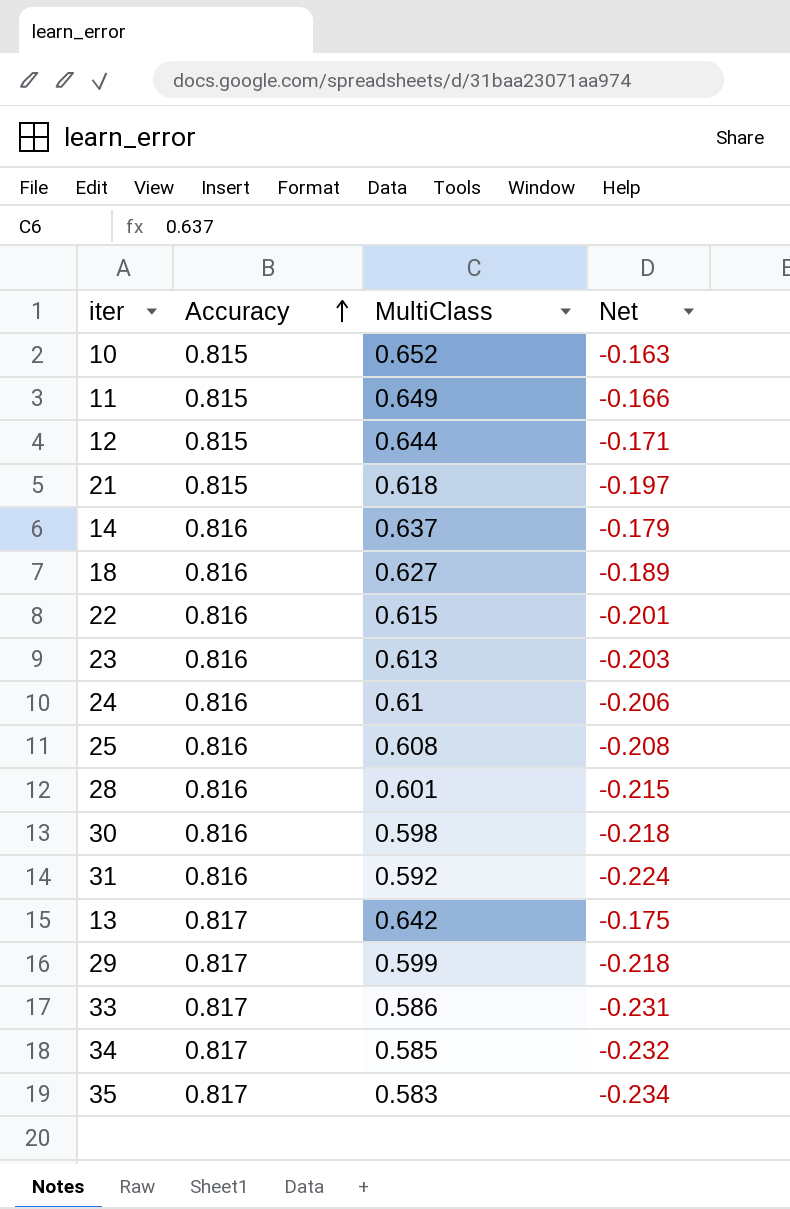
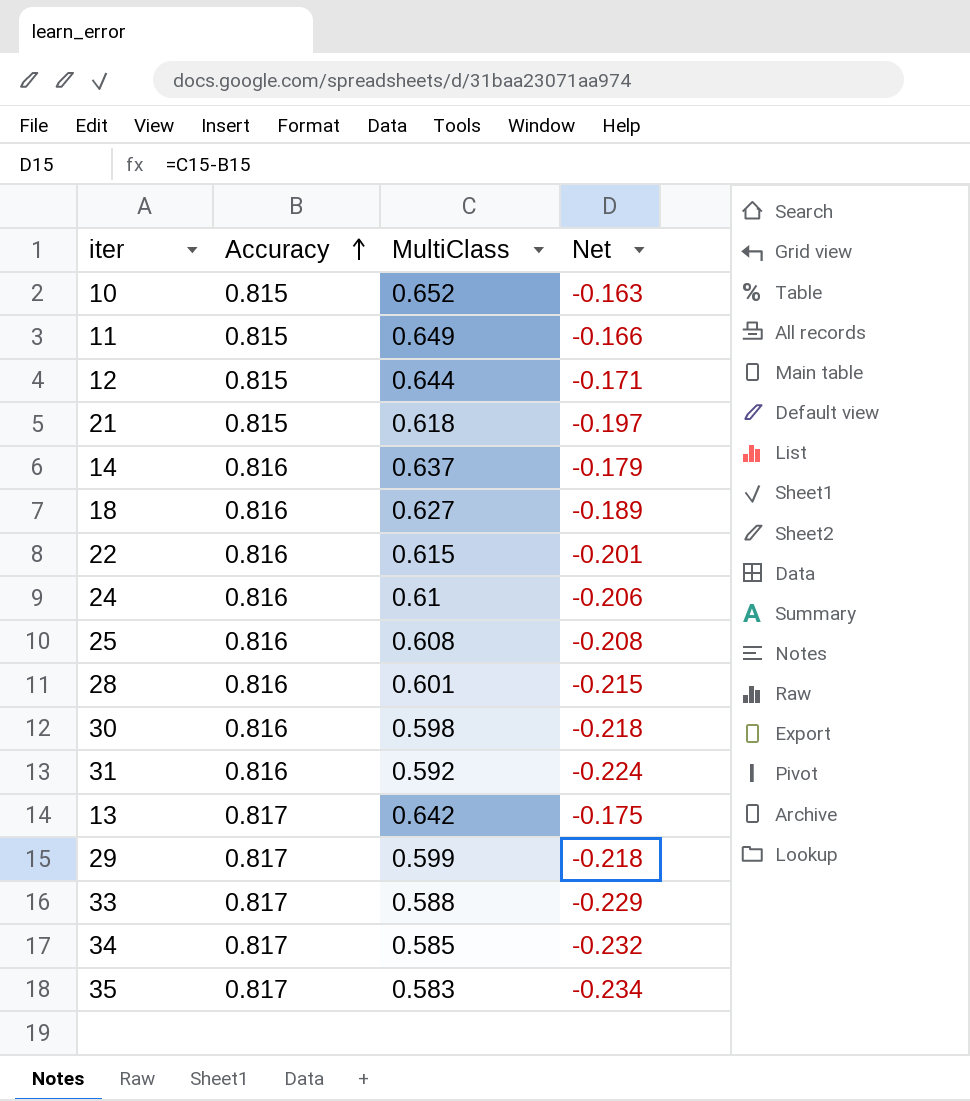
row 23: 0.816 | 0.613 | -0.203 -> none
33 | MultiClass: 0.586 -> 0.588
33 | Net: -0.231 -> -0.229

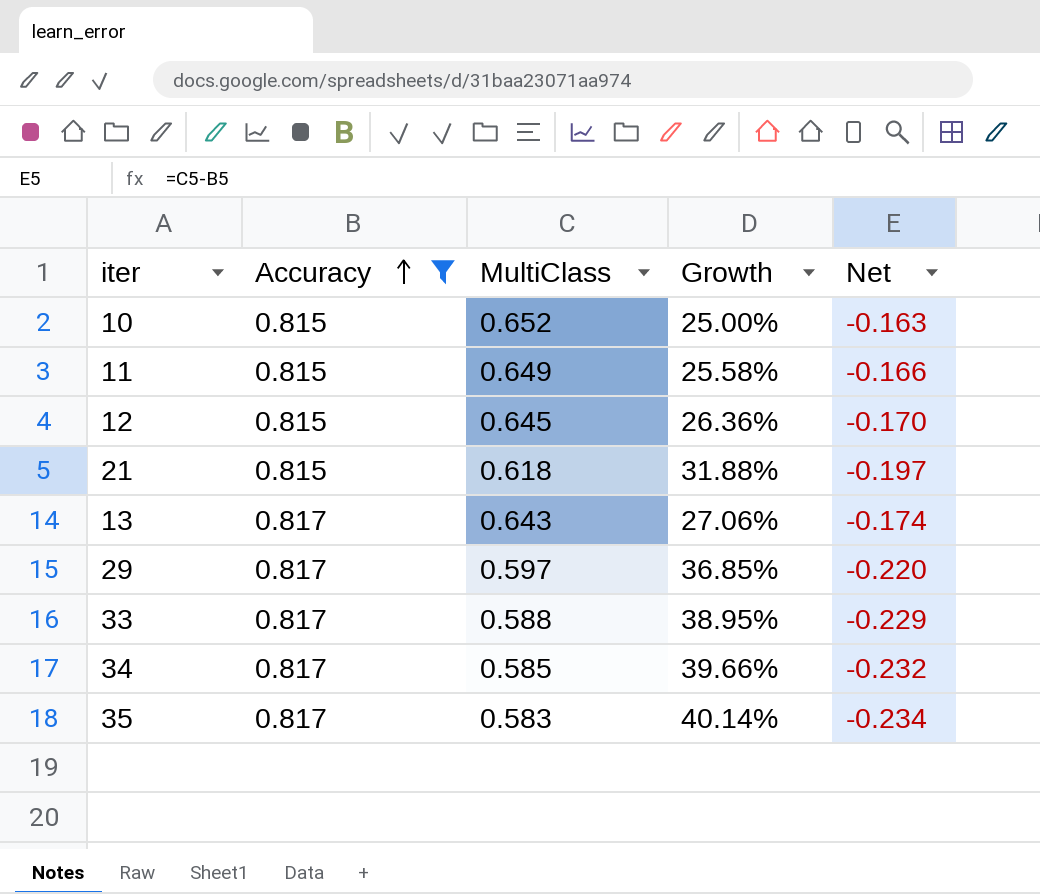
filter: none -> Accuracy != 0.816
column Growth | formula: none -> ([Accuracy] - [MultiClass]) / [MultiClass]
12 | MultiClass: 0.644 -> 0.645
12 | Net: -0.171 -> -0.170
13 | MultiClass: 0.642 -> 0.643
13 | Net: -0.175 -> -0.174
29 | MultiClass: 0.599 -> 0.597
29 | Net: -0.218 -> -0.220

